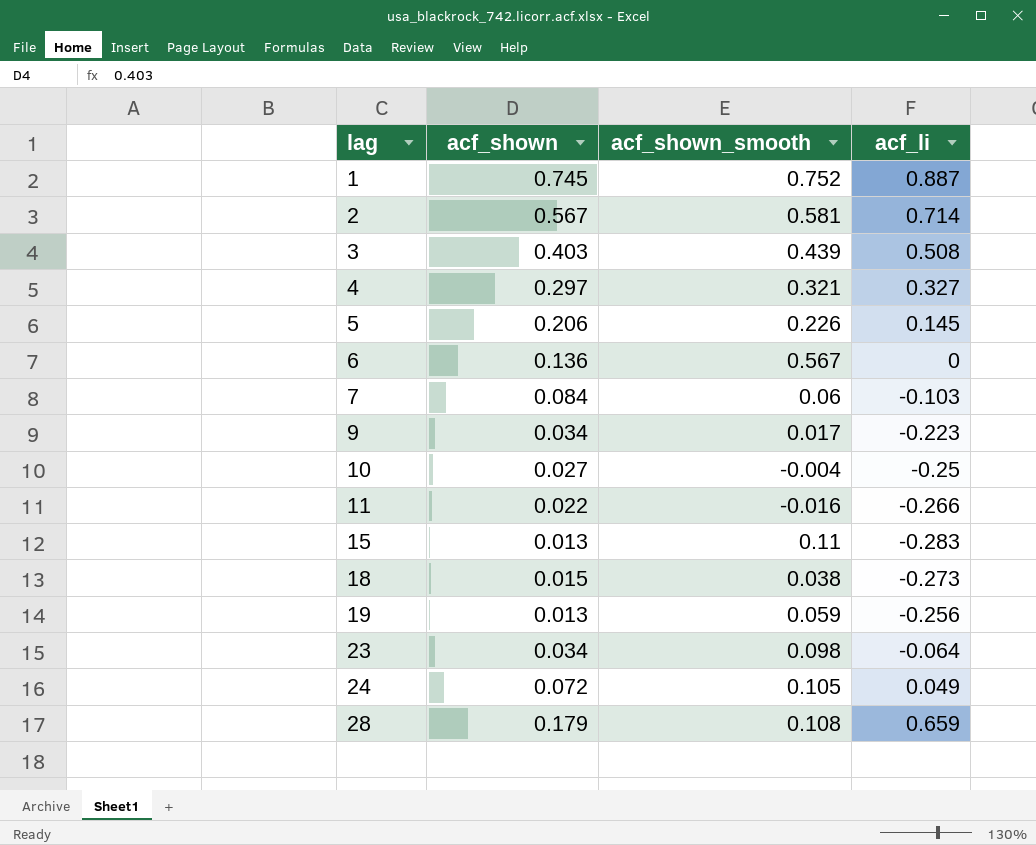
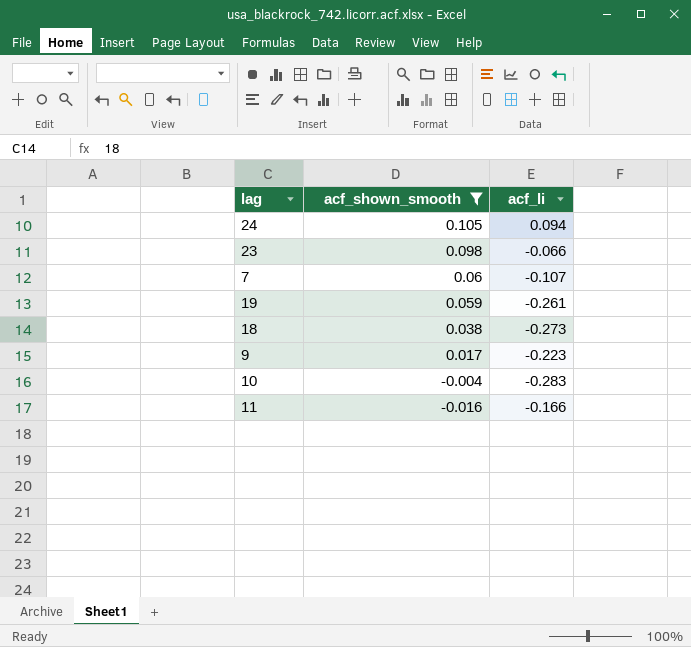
filter: none -> acf_shown_smooth <= 0.105
row order: lag ascending -> acf_shown_smooth descending
column acf_shown | position: 2 -> none
24 | acf_li: 0.049 -> 0.094
23 | acf_li: -0.064 -> -0.066
7 | acf_li: -0.103 -> -0.107
19 | acf_li: -0.256 -> -0.261
10 | acf_li: -0.25 -> -0.283
11 | acf_li: -0.266 -> -0.166

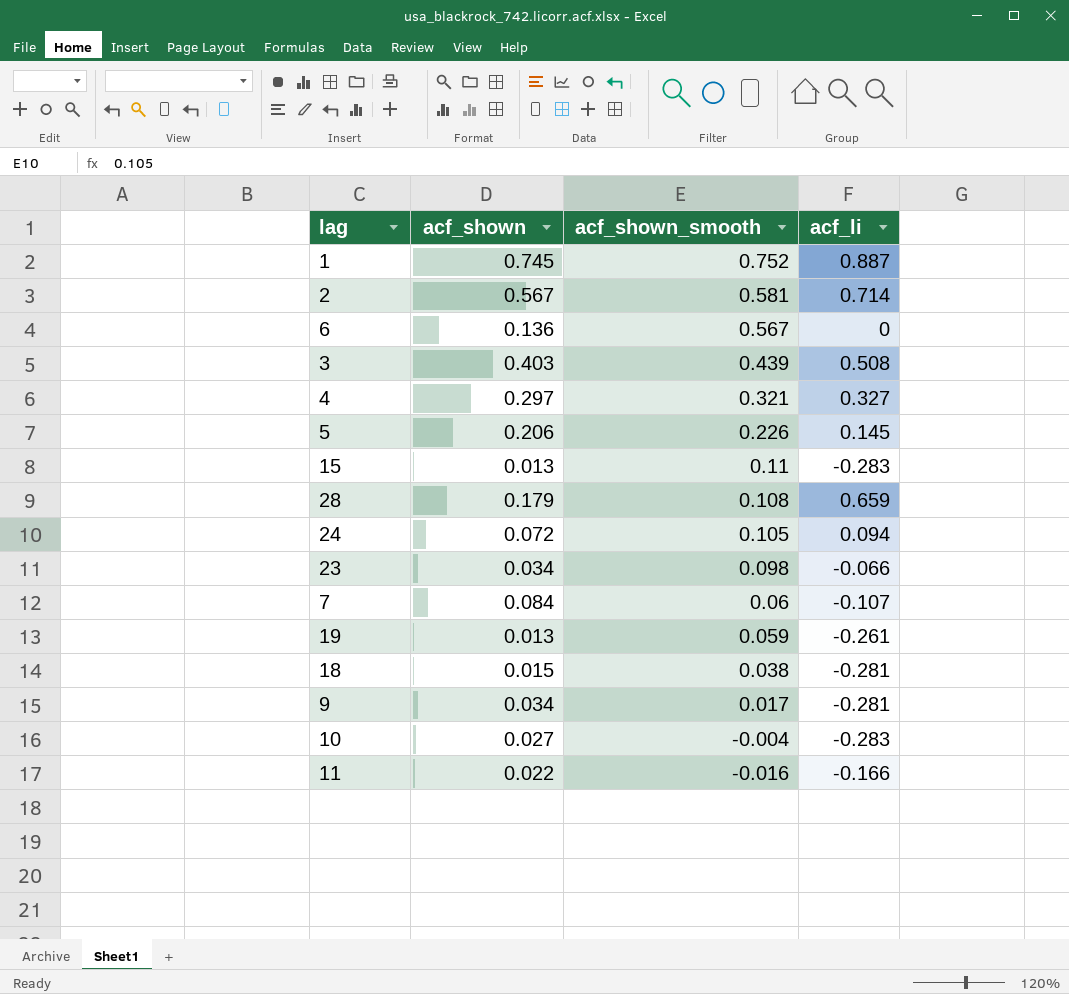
filter: acf_shown_smooth <= 0.105 -> none
column acf_shown | position: none -> 2
18 | acf_li: -0.273 -> -0.281
9 | acf_li: -0.223 -> -0.281

